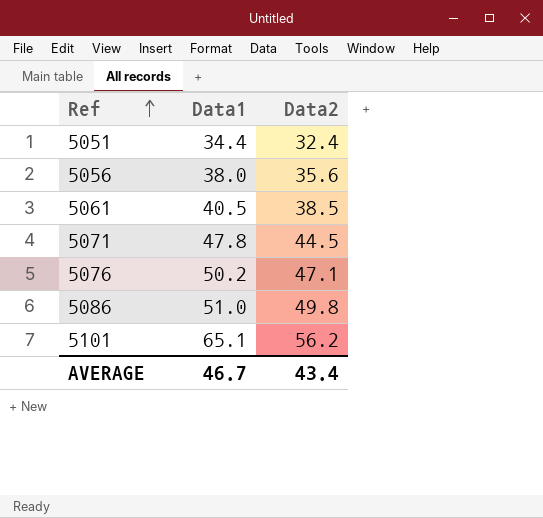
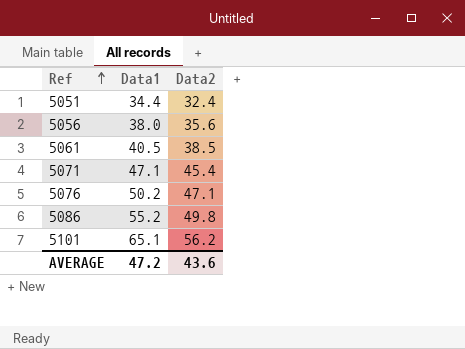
5071 | Data1: 47.8 -> 47.1
5071 | Data2: 44.5 -> 45.4
5086 | Data1: 51.0 -> 55.2
AVERAGE | Data1: 46.7 -> 47.2
AVERAGE | Data2: 43.4 -> 43.6

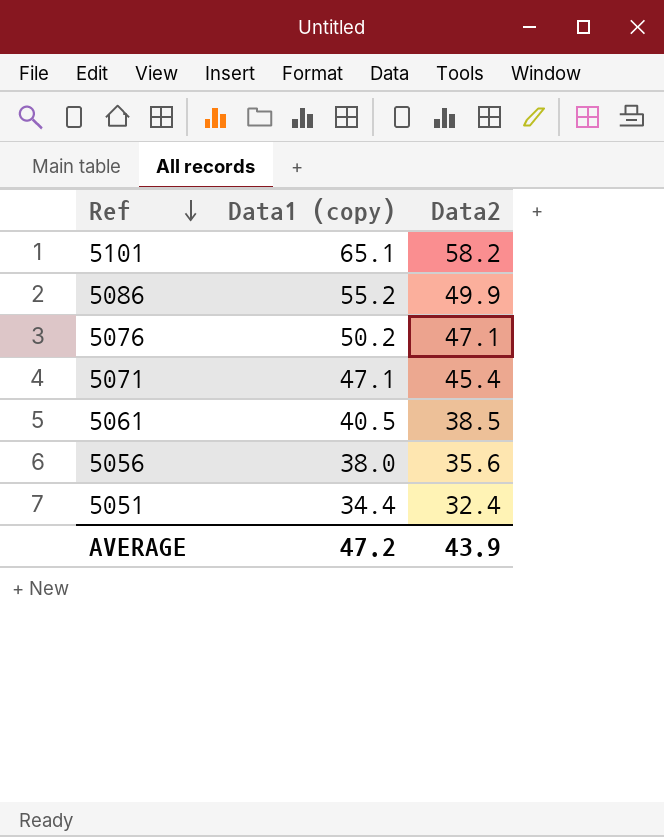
row order: Ref ascending -> Ref descending
column name: Data1 -> Data1 (copy)
5101 | Data2: 56.2 -> 58.2
5086 | Data2: 49.8 -> 49.9
AVERAGE | Data2: 43.6 -> 43.9

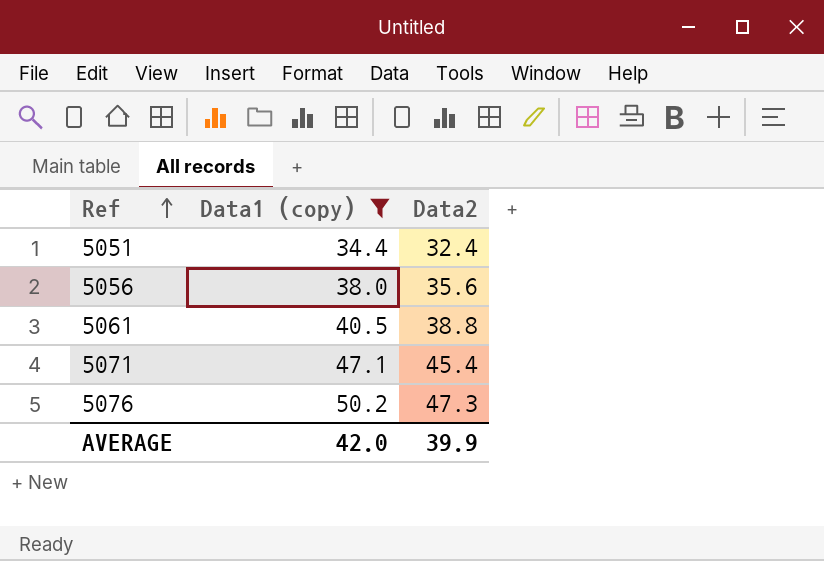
filter: none -> Data1 (copy) <= 50.2
row order: Ref descending -> Ref ascending
5061 | Data2: 38.5 -> 38.8
5076 | Data2: 47.1 -> 47.3
AVERAGE | Data1 (copy): 47.2 -> 42.0
AVERAGE | Data2: 43.9 -> 39.9

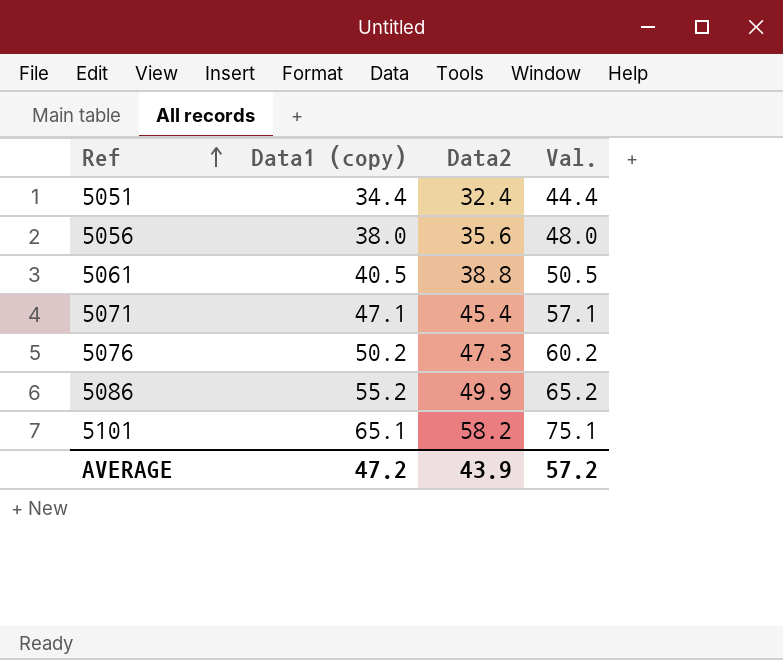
filter: Data1 (copy) <= 50.2 -> none
column Val. | formula: none -> [Data1 (copy)] + 10
AVERAGE | Data1 (copy): 42.0 -> 47.2
AVERAGE | Data2: 39.9 -> 43.9

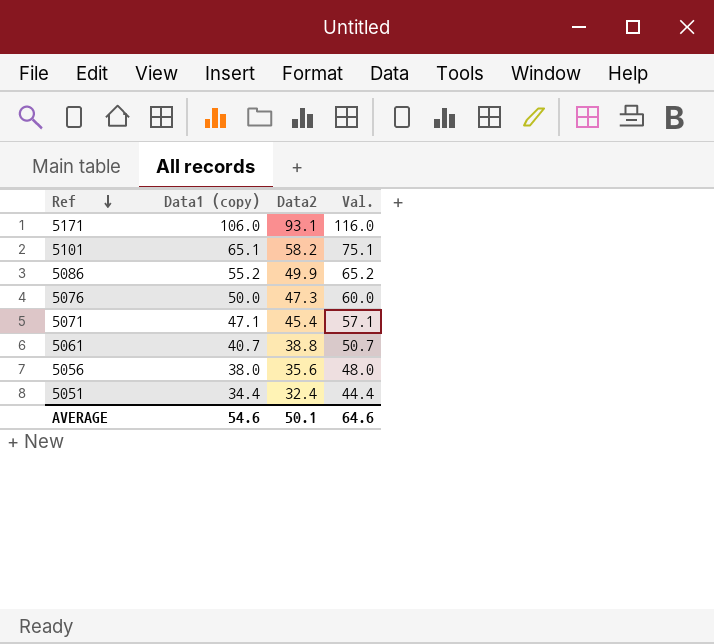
row order: Ref ascending -> Ref descending
row 5171: none -> 106.0 | 93.1 | 116.0
5076 | Data1 (copy): 50.2 -> 50.0
5076 | Val.: 60.2 -> 60.0
5061 | Data1 (copy): 40.5 -> 40.7
5061 | Val.: 50.5 -> 50.7
AVERAGE | Data1 (copy): 47.2 -> 54.6
AVERAGE | Data2: 43.9 -> 50.1
AVERAGE | Val.: 57.2 -> 64.6

